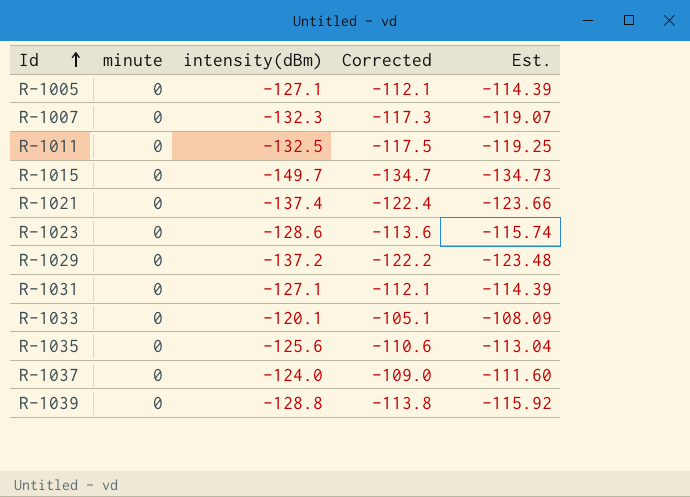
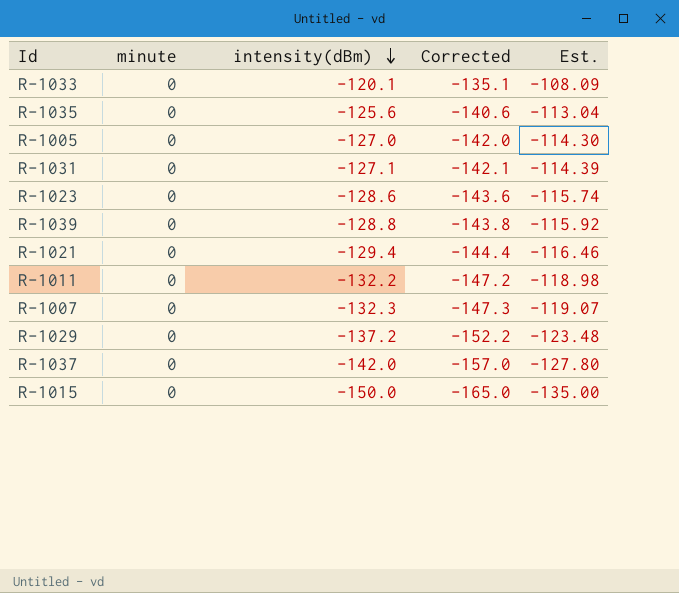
row order: Id ascending -> intensity(dBm) descending
column Corrected | formula: [intensity(dBm)] + 15 -> [intensity(dBm)] - 15
R-1005 | intensity(dBm): -127.1 -> -127.0
R-1005 | Est.: -114.39 -> -114.30
R-1021 | intensity(dBm): -137.4 -> -129.4
R-1021 | Est.: -123.66 -> -116.46
R-1011 | intensity(dBm): -132.5 -> -132.2
R-1011 | Est.: -119.25 -> -118.98
R-1037 | intensity(dBm): -124.0 -> -142.0
R-1037 | Est.: -111.60 -> -127.80
R-1015 | intensity(dBm): -149.7 -> -150.0
R-1015 | Est.: -134.73 -> -135.00

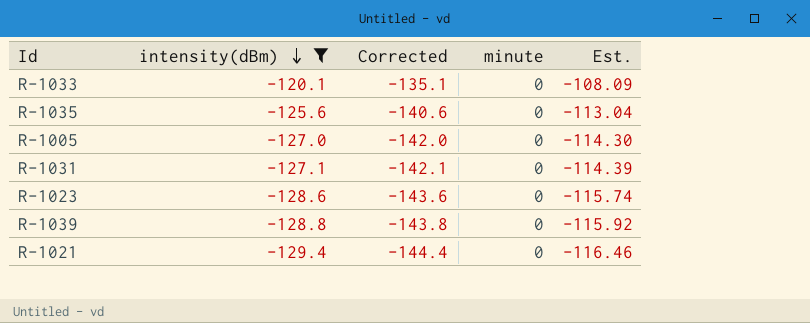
filter: none -> intensity(dBm) >= -129.4
column minute | position: 2 -> 4

